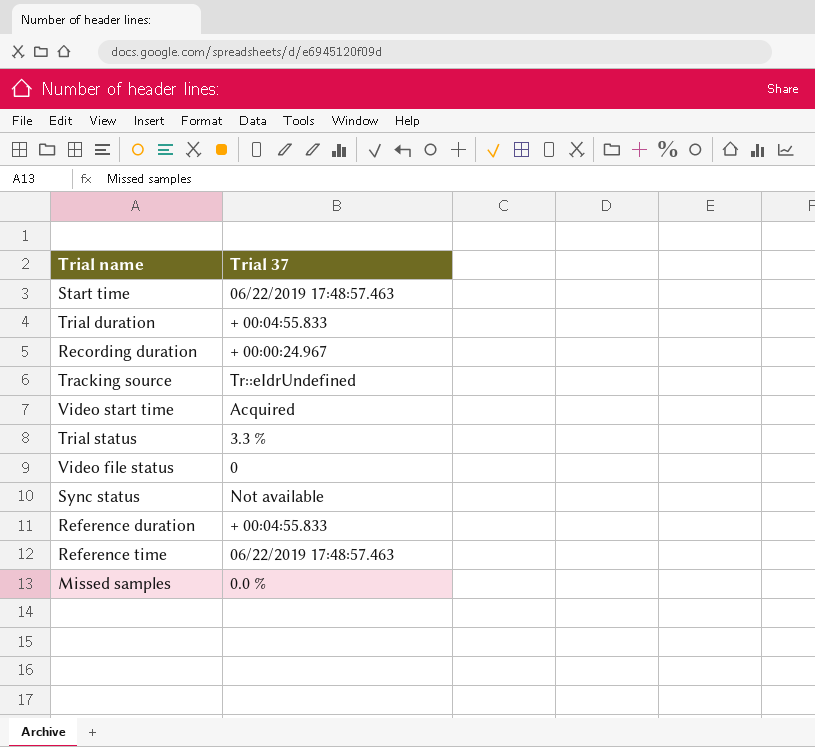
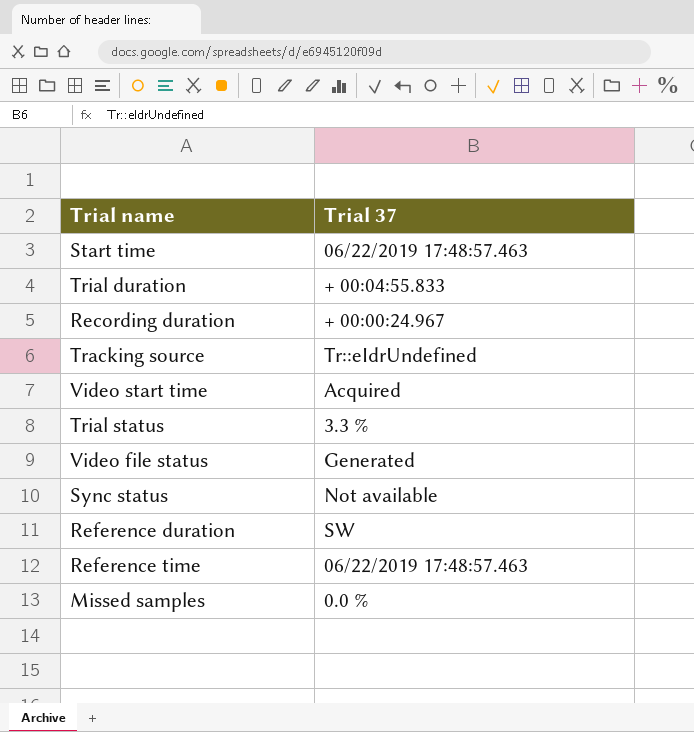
Video file status | Trial 37: 0 -> Generated
Reference duration | Trial 37: + 00:04:55.833 -> SW

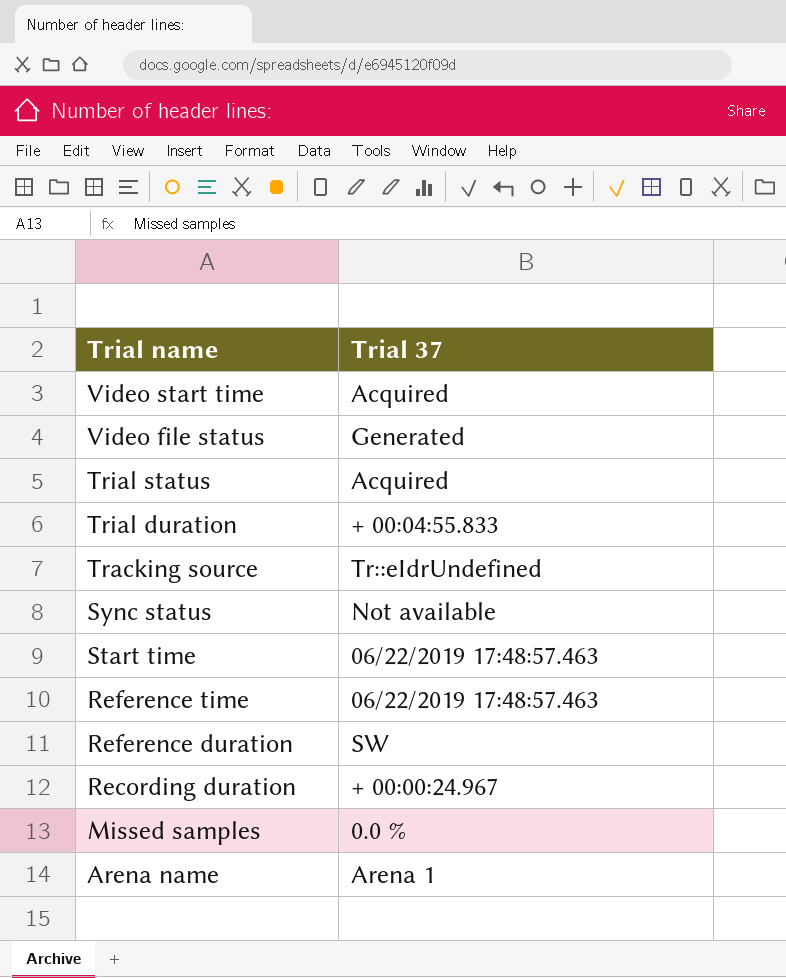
row order: none -> Trial name descending
Trial status | Trial 37: 3.3 % -> Acquired
row Arena name: none -> Arena 1

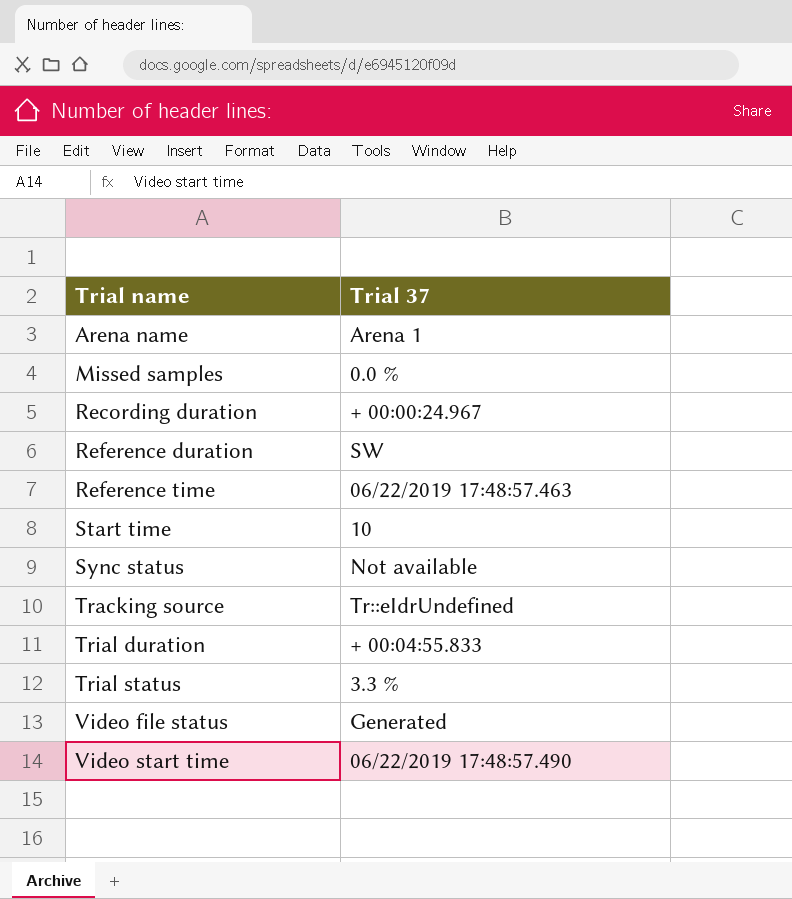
row order: Trial name descending -> Trial name ascending
Start time | Trial 37: 06/22/2019 17:48:57.463 -> 10
Trial status | Trial 37: Acquired -> 3.3 %
Video start time | Trial 37: Acquired -> 06/22/2019 17:48:57.490

